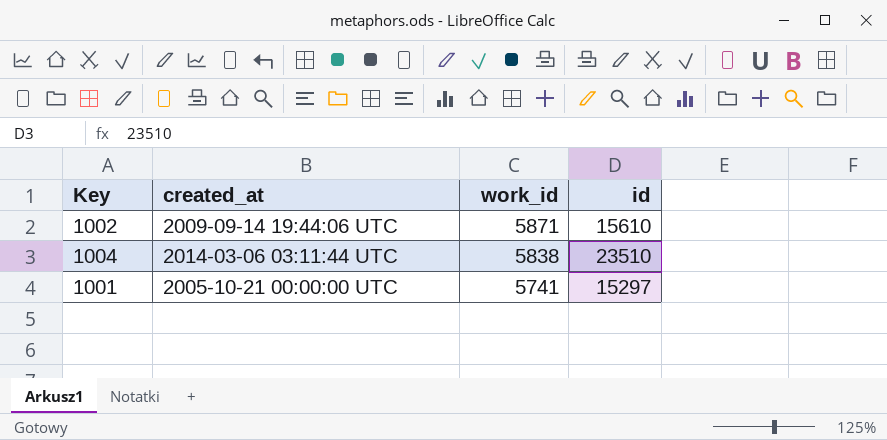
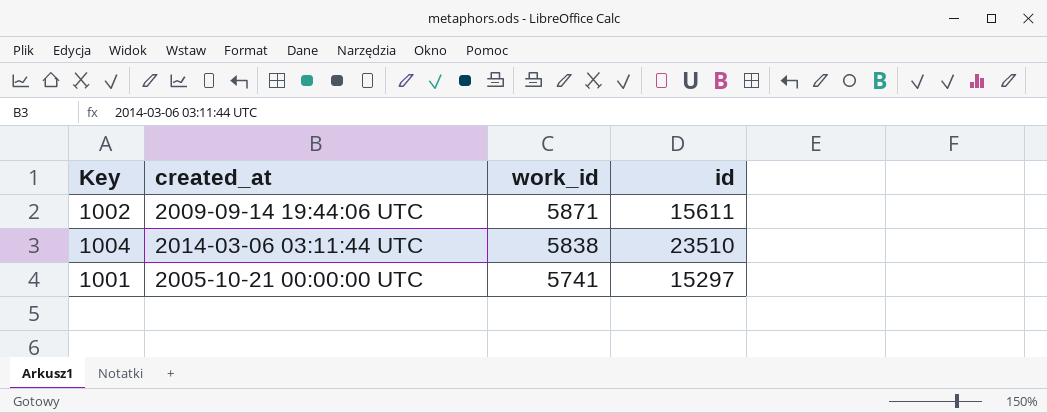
1002 | id: 15610 -> 15611

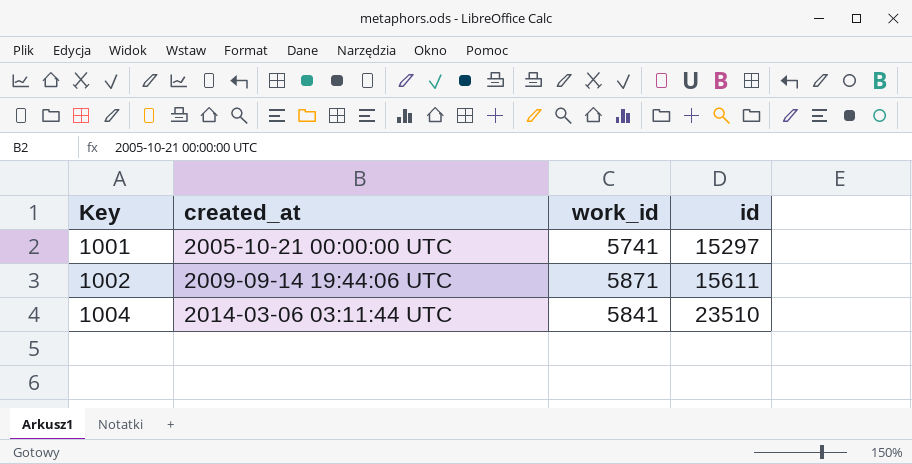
row order: work_id descending -> Key ascending
1004 | work_id: 5838 -> 5841

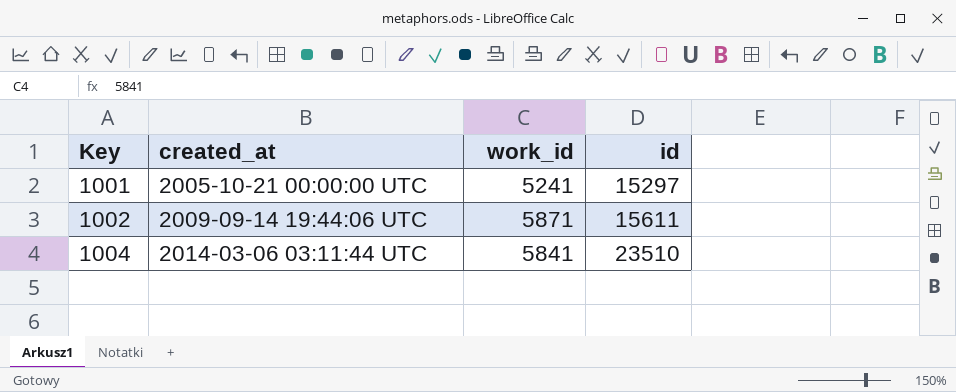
1001 | work_id: 5741 -> 5241

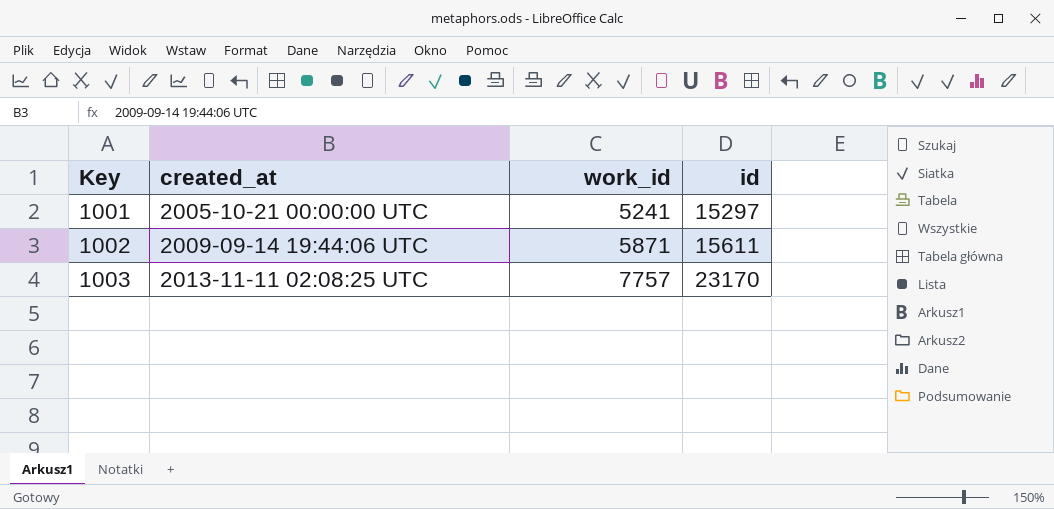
row 1004: 2014-03-06 03:11:44 UTC | 5841 | 23510 -> none
row 1003: none -> 2013-11-11 02:08:25 UTC | 7757 | 23170

